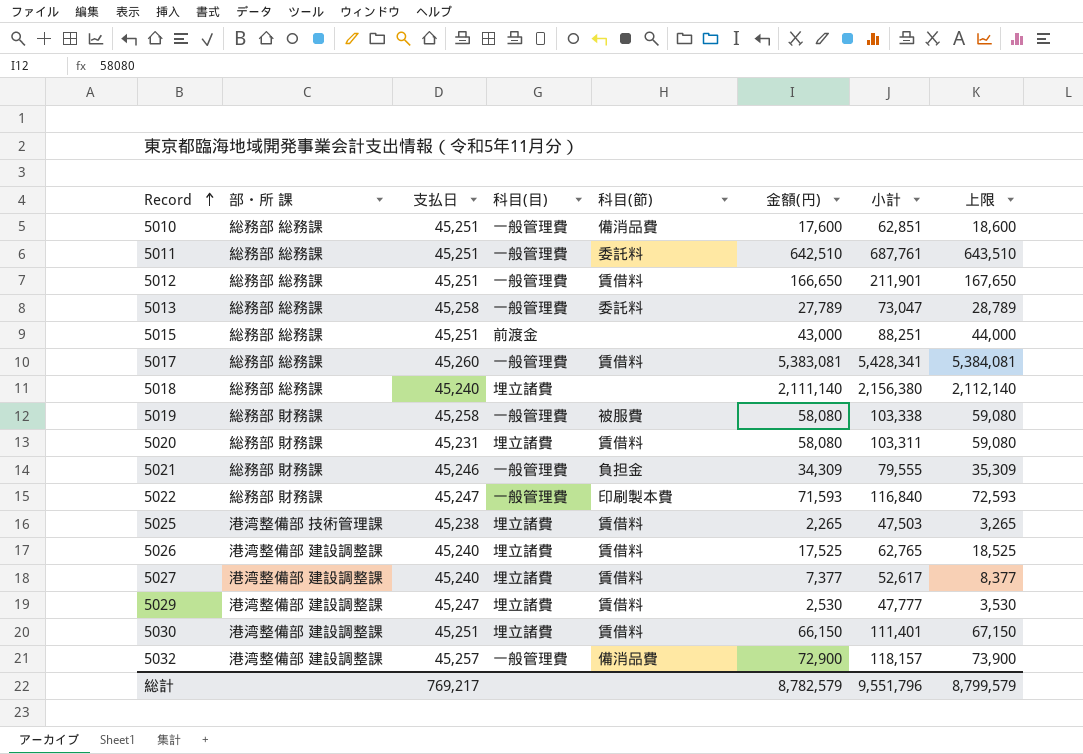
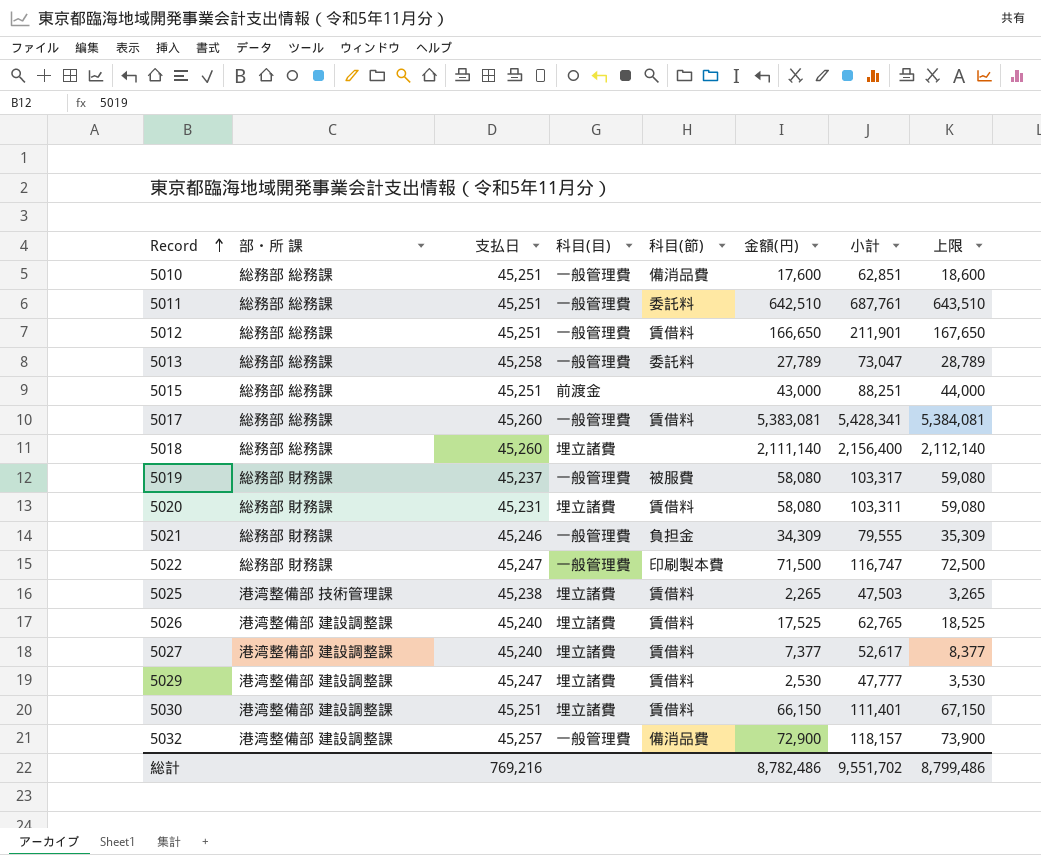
5018 | 支払日: 45,240 -> 45,260
5018 | 小計: 2,156,380 -> 2,156,400
5019 | 支払日: 45,258 -> 45,237
5019 | 小計: 103,338 -> 103,317
5022 | 金額(円): 71,593 -> 71,500
5022 | 小計: 116,840 -> 116,747
5022 | 上限: 72,593 -> 72,500
総計 | 支払日: 769,217 -> 769,216
総計 | 金額(円): 8,782,579 -> 8,782,486
総計 | 小計: 9,551,796 -> 9,551,702
総計 | 上限: 8,799,579 -> 8,799,486

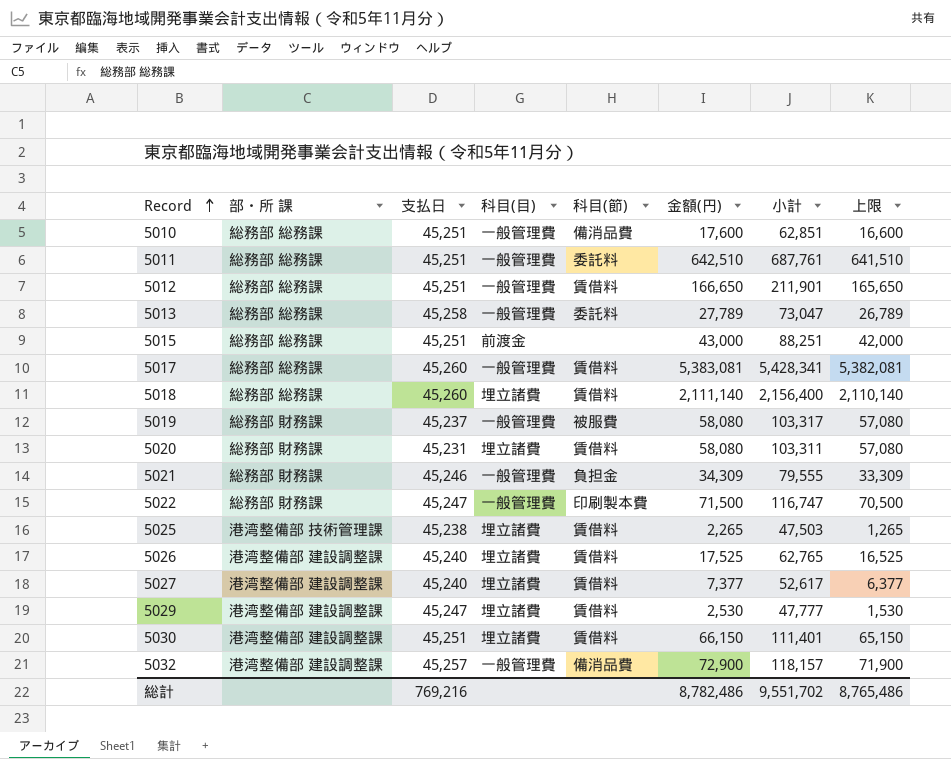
column 上限 | formula: [金額(円)] + 1000 -> [金額(円)] - 1000
5018 | 科目(節): none -> 賃借料
総計 | 上限: 8,799,486 -> 8,765,486

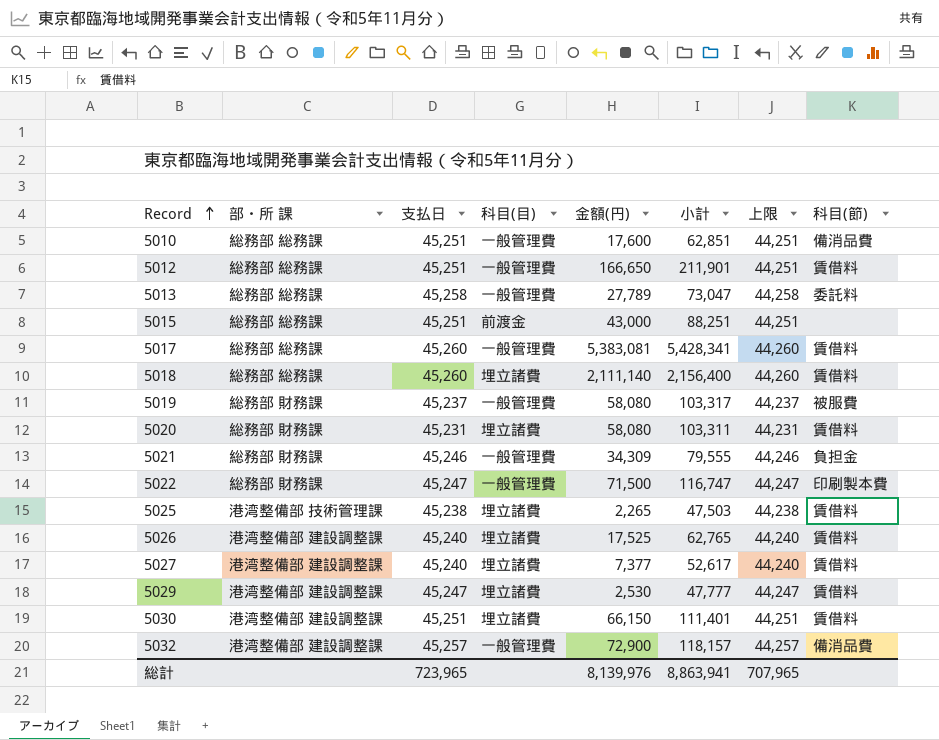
column 上限 | formula: [金額(円)] - 1000 -> [支払日] - 1000
column 科目(節) | position: 5 -> 8
row 5011: 総務部 総務課 | 45,251 | 一般管理費 | 委託料 | 642,510 | 687,761 | 641,510 -> none
総計 | 支払日: 769,216 -> 723,965
総計 | 金額(円): 8,782,486 -> 8,139,976
総計 | 小計: 9,551,702 -> 8,863,941
総計 | 上限: 8,765,486 -> 707,965

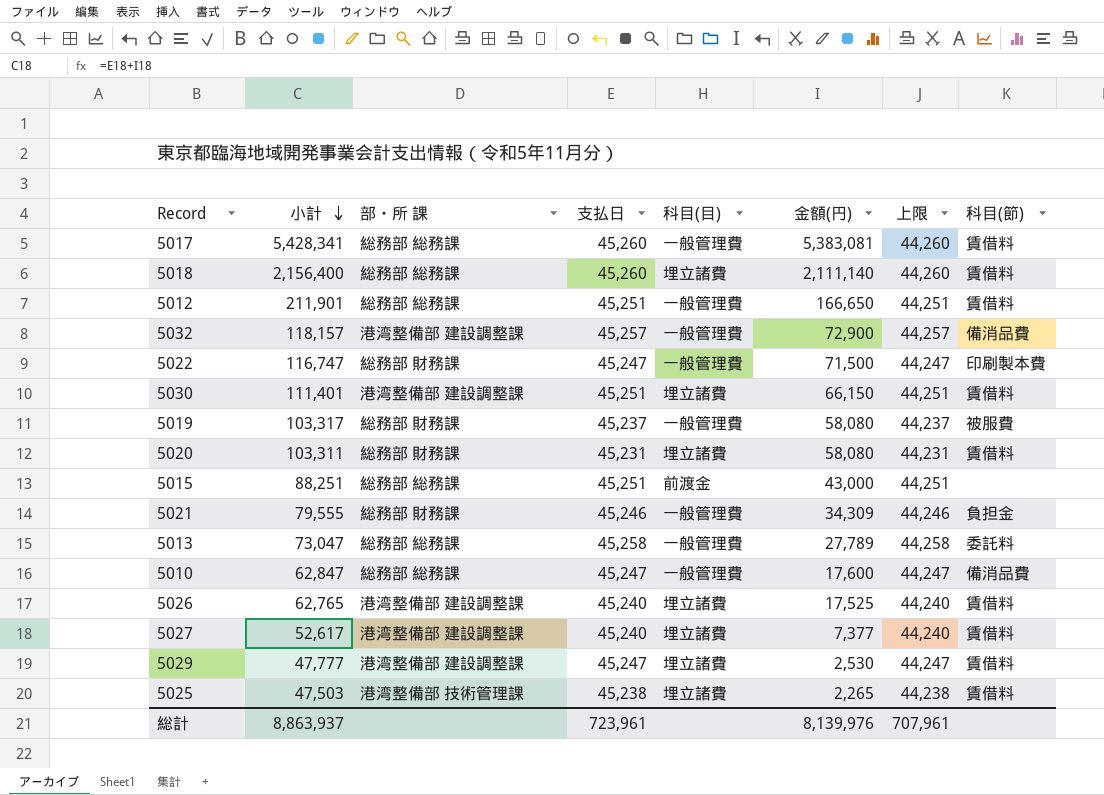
row order: Record ascending -> 小計 descending
column 小計 | position: 6 -> 2
5010 | 小計: 62,851 -> 62,847
5010 | 支払日: 45,251 -> 45,247
5010 | 上限: 44,251 -> 44,247
総計 | 小計: 8,863,941 -> 8,863,937
総計 | 支払日: 723,965 -> 723,961
総計 | 上限: 707,965 -> 707,961

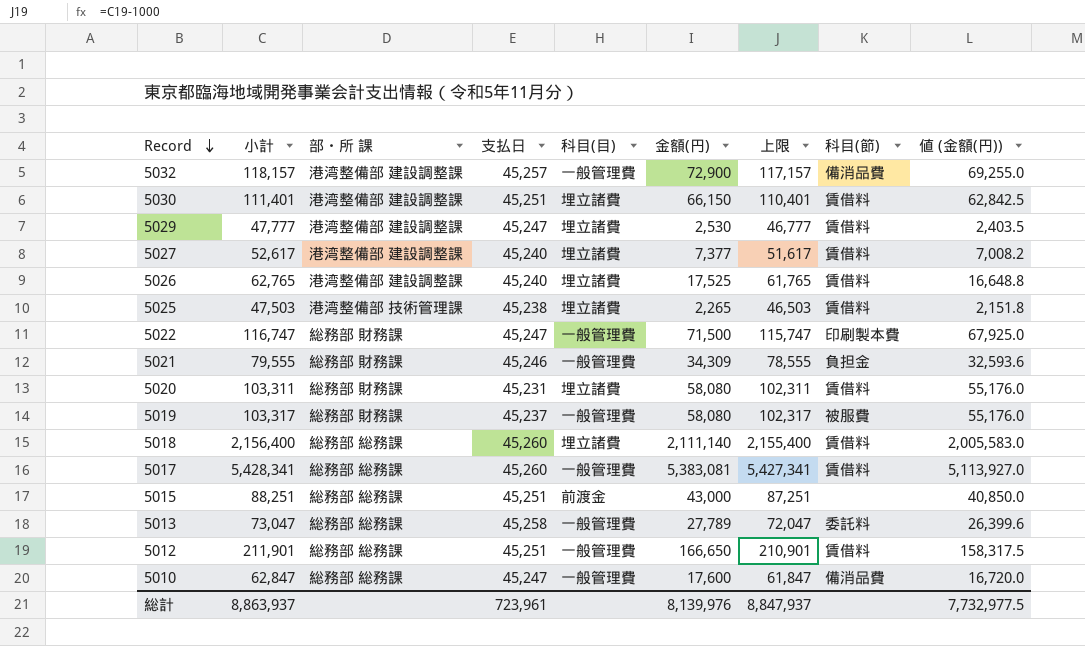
row order: 小計 descending -> Record descending
column 上限 | formula: [支払日] - 1000 -> [小計] - 1000
column 値 (金額(円)) | formula: none -> [金額(円)] * 0.95
総計 | 上限: 707,961 -> 8,847,937

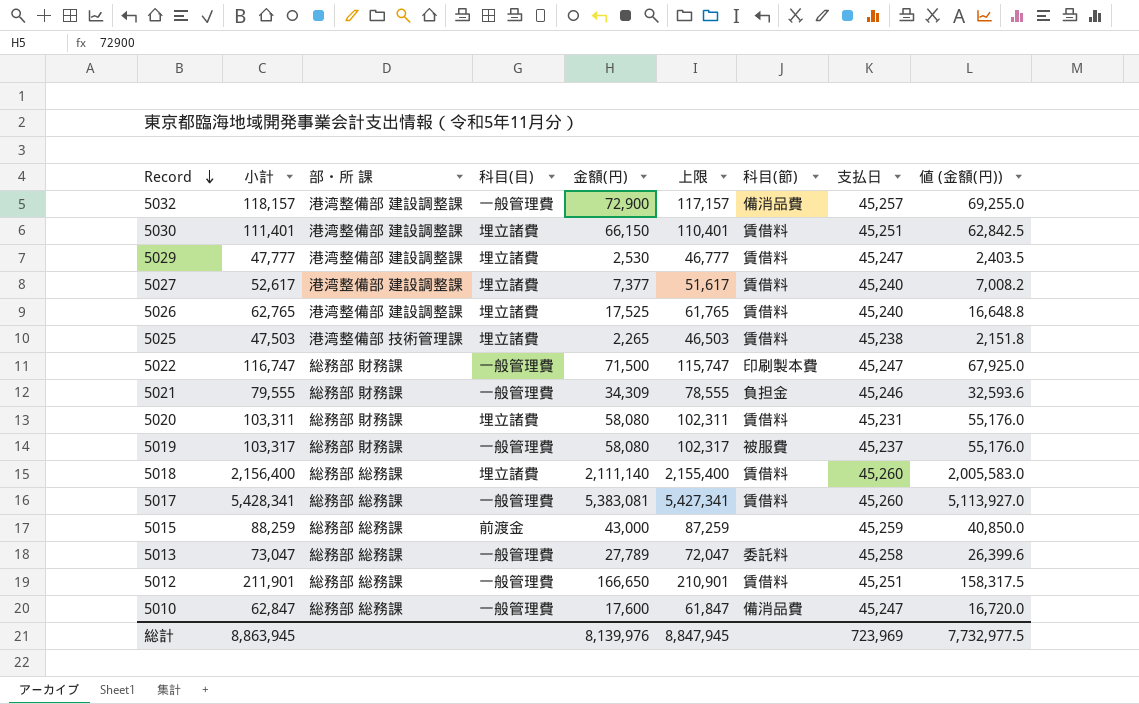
column 支払日 | position: 4 -> 8
5015 | 小計: 88,251 -> 88,259
5015 | 上限: 87,251 -> 87,259
5015 | 支払日: 45,251 -> 45,259
総計 | 小計: 8,863,937 -> 8,863,945
総計 | 上限: 8,847,937 -> 8,847,945
総計 | 支払日: 723,961 -> 723,969

